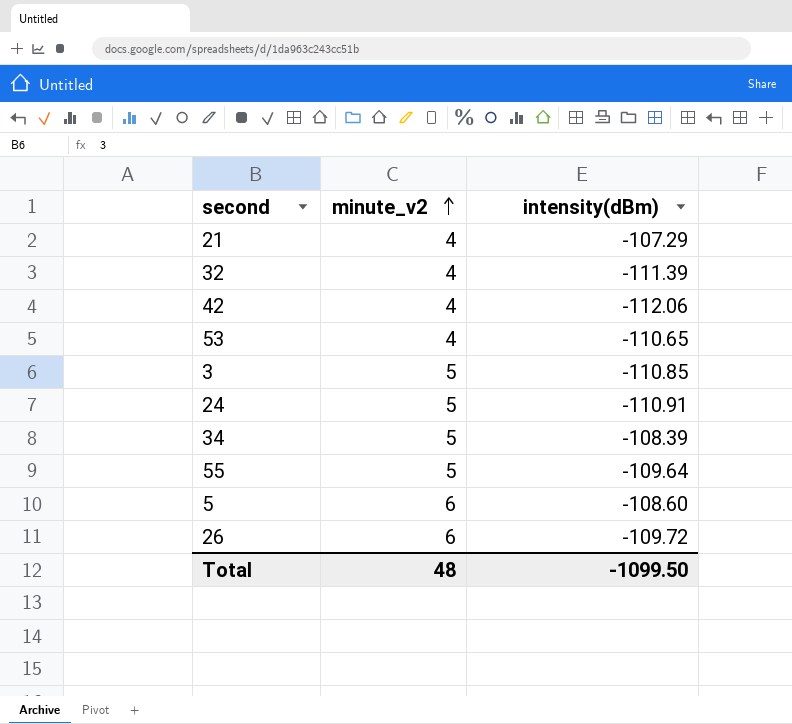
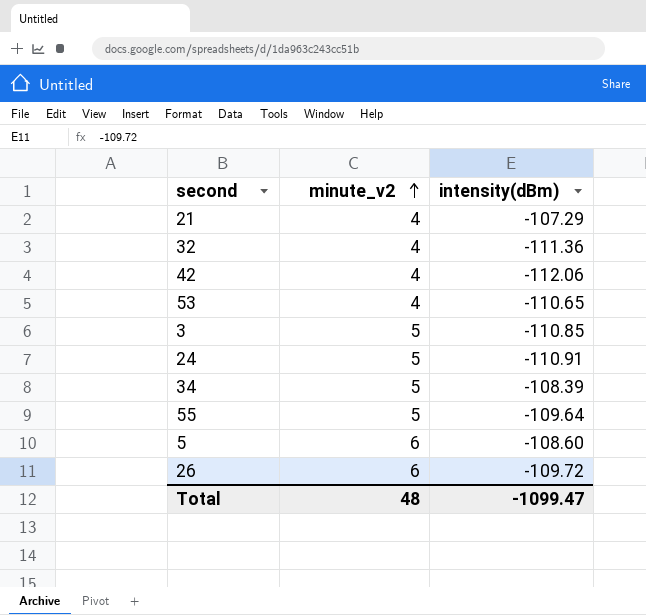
32 | intensity(dBm): -111.39 -> -111.36
Total | intensity(dBm): -1099.50 -> -1099.47

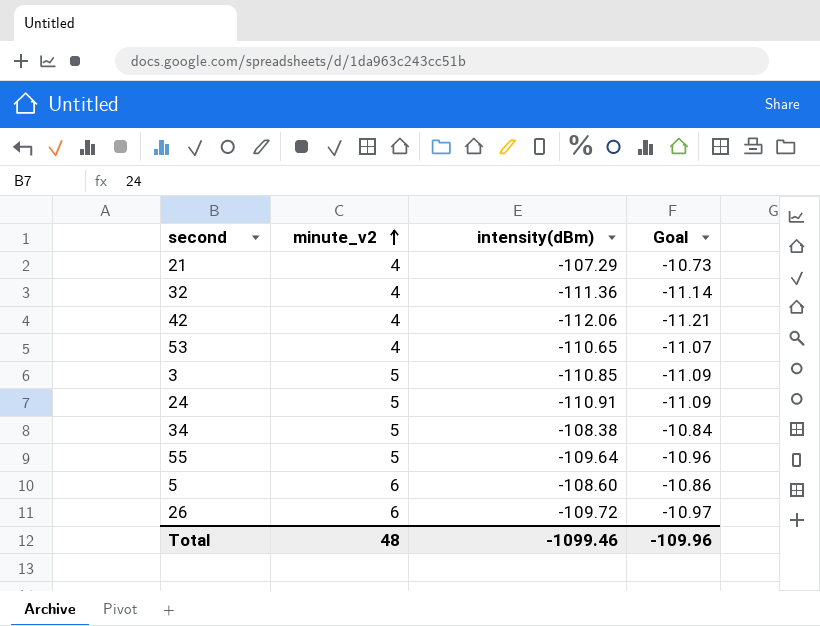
column Goal | formula: none -> [intensity(dBm)] * 0.1
34 | intensity(dBm): -108.39 -> -108.38
Total | intensity(dBm): -1099.47 -> -1099.46

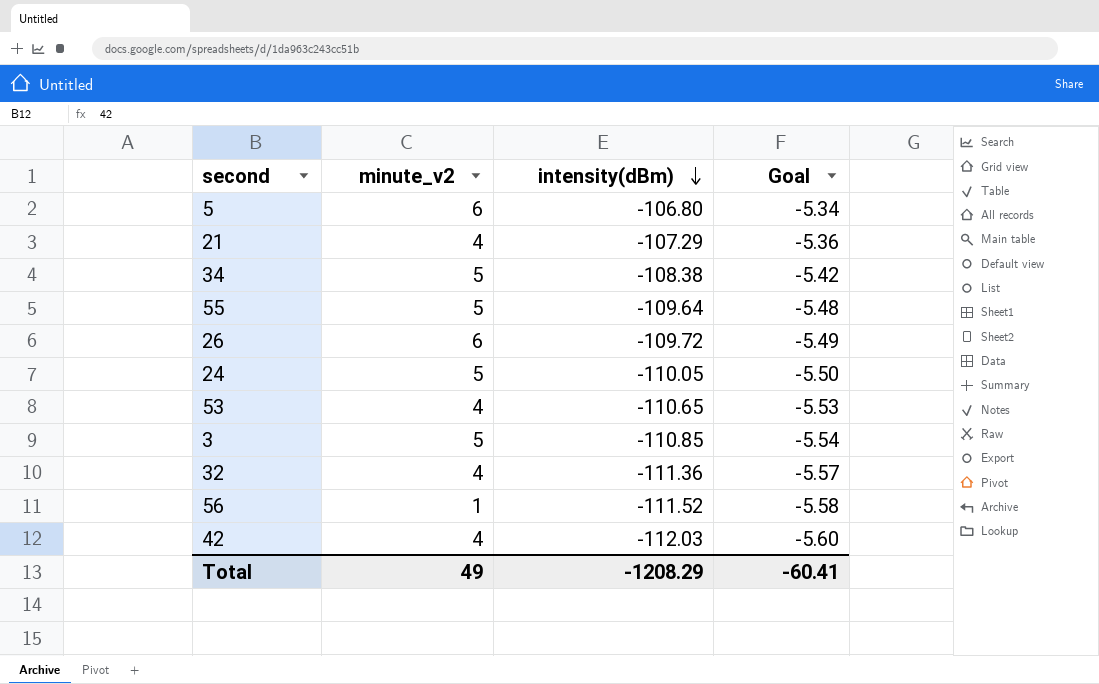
row order: minute_v2 ascending -> intensity(dBm) descending
column Goal | formula: [intensity(dBm)] * 0.1 -> [intensity(dBm)] * 0.05
5 | intensity(dBm): -108.60 -> -106.80
24 | intensity(dBm): -110.91 -> -110.05
row 56: none -> 1 | -111.52 | -5.58
42 | intensity(dBm): -112.06 -> -112.03
Total | minute_v2: 48 -> 49
Total | intensity(dBm): -1099.46 -> -1208.29
Total | Goal: -109.96 -> -60.41

